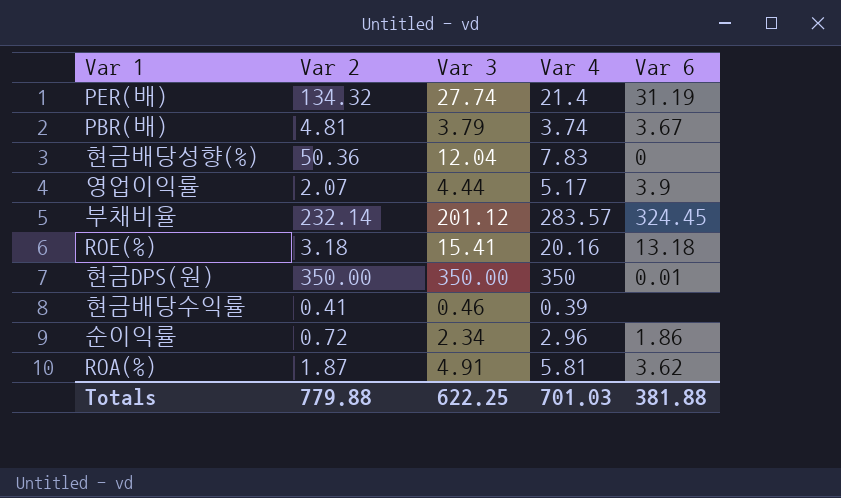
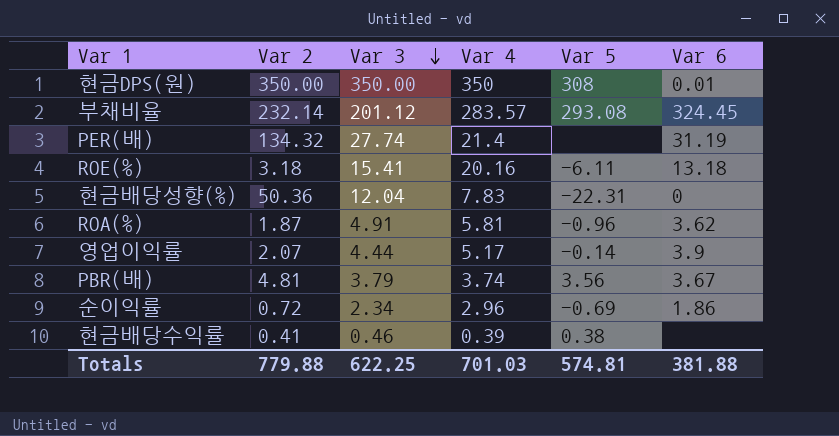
row order: none -> Var 3 descending
column Var 5 | position: none -> 5

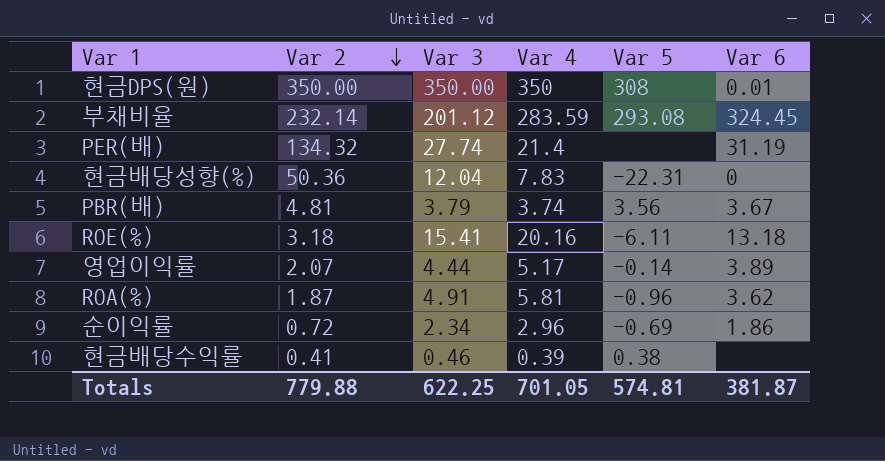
row order: Var 3 descending -> Var 2 descending
부채비율 | Var 4: 283.57 -> 283.59
영업이익률 | Var 6: 3.9 -> 3.89
Totals | Var 4: 701.03 -> 701.05
Totals | Var 6: 381.88 -> 381.87

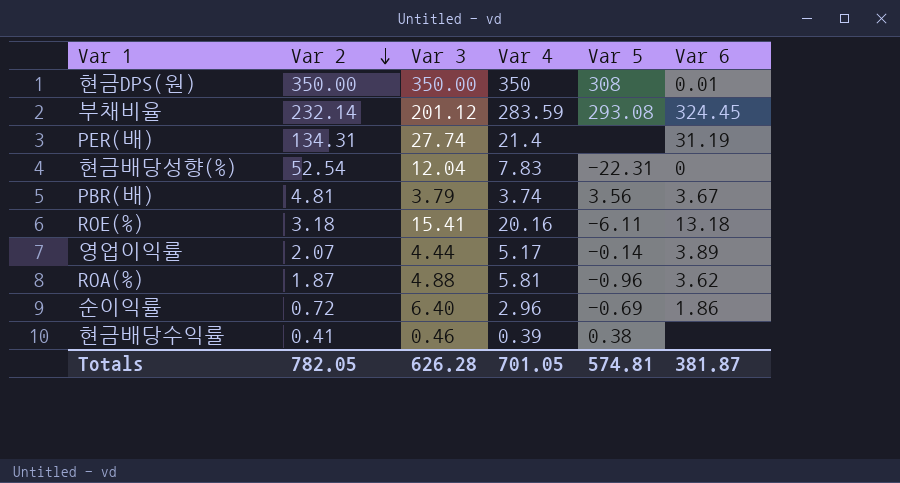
PER(배) | Var 2: 134.32 -> 134.31
현금배당성향(%) | Var 2: 50.36 -> 52.54
ROA(%) | Var 3: 4.91 -> 4.88
순이익률 | Var 3: 2.34 -> 6.40
Totals | Var 2: 779.88 -> 782.05
Totals | Var 3: 622.25 -> 626.28

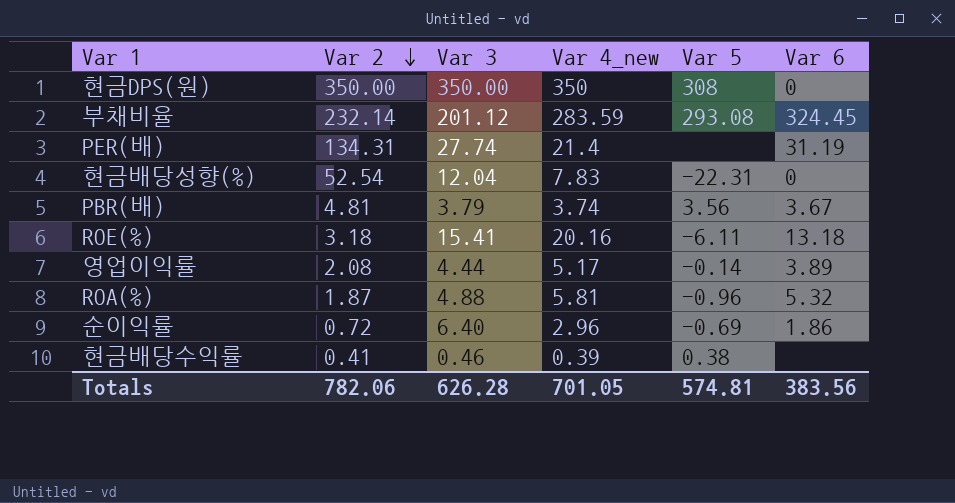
column name: Var 4 -> Var 4_new
현금DPS(원) | Var 6: 0.01 -> 0
영업이익률 | Var 2: 2.07 -> 2.08
ROA(%) | Var 6: 3.62 -> 5.32
Totals | Var 2: 782.05 -> 782.06
Totals | Var 6: 381.87 -> 383.56

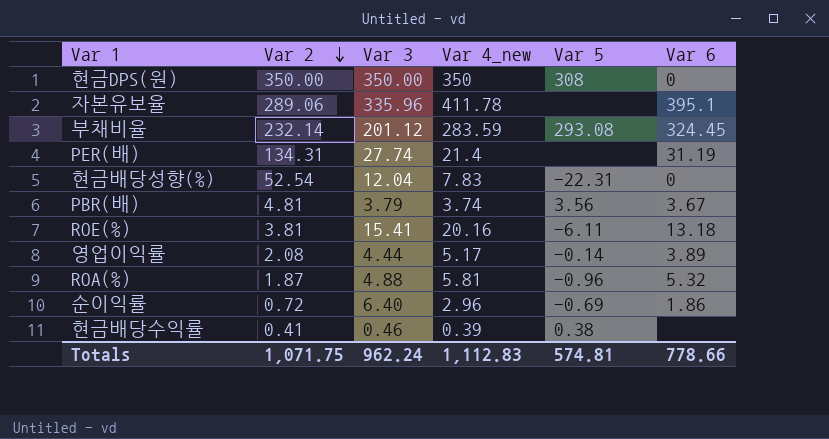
row 자본유보율: none -> 289.06 | 335.96 | 411.78 | none | 395.1
ROE(%) | Var 2: 3.18 -> 3.81
Totals | Var 2: 782.06 -> 1,071.75
Totals | Var 3: 626.28 -> 962.24
Totals | Var 4_new: 701.05 -> 1,112.83
Totals | Var 6: 383.56 -> 778.66

